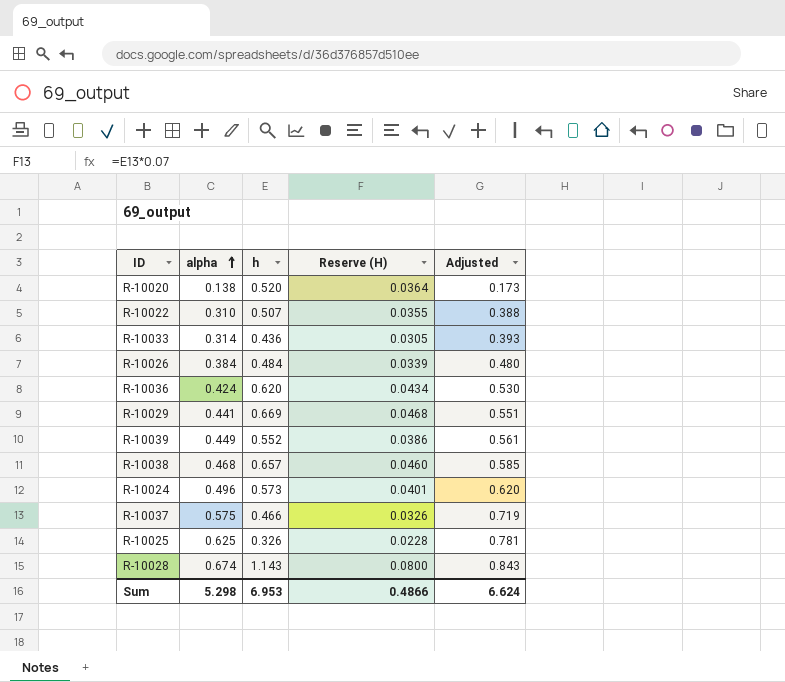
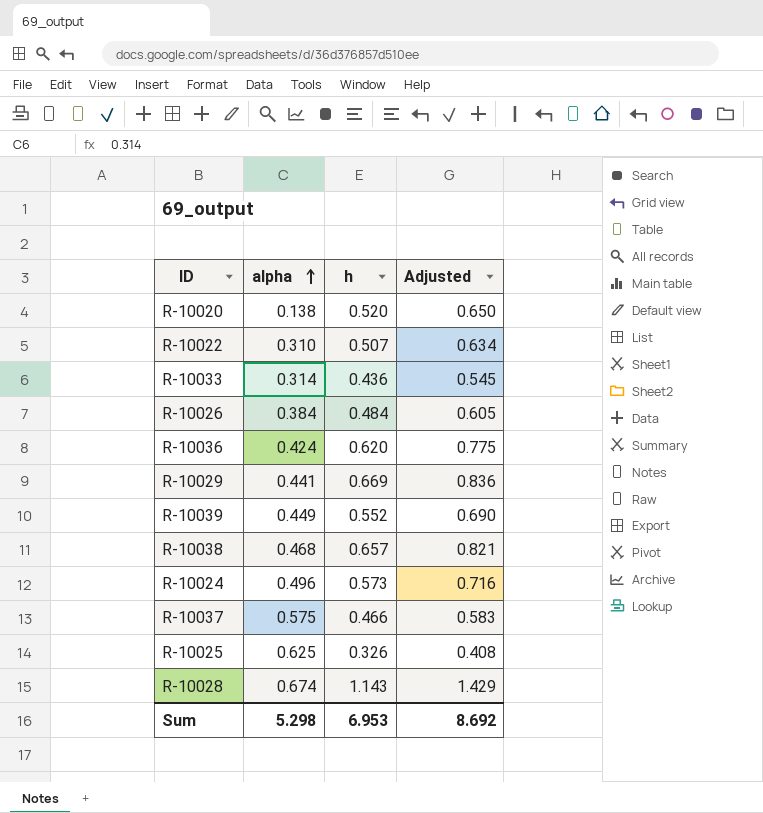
column Reserve (H) | formula: [h] * 0.07 -> none
column Adjusted | formula: [alpha] * 1.25 -> [h] * 1.25
Sum | Adjusted: 6.624 -> 8.692

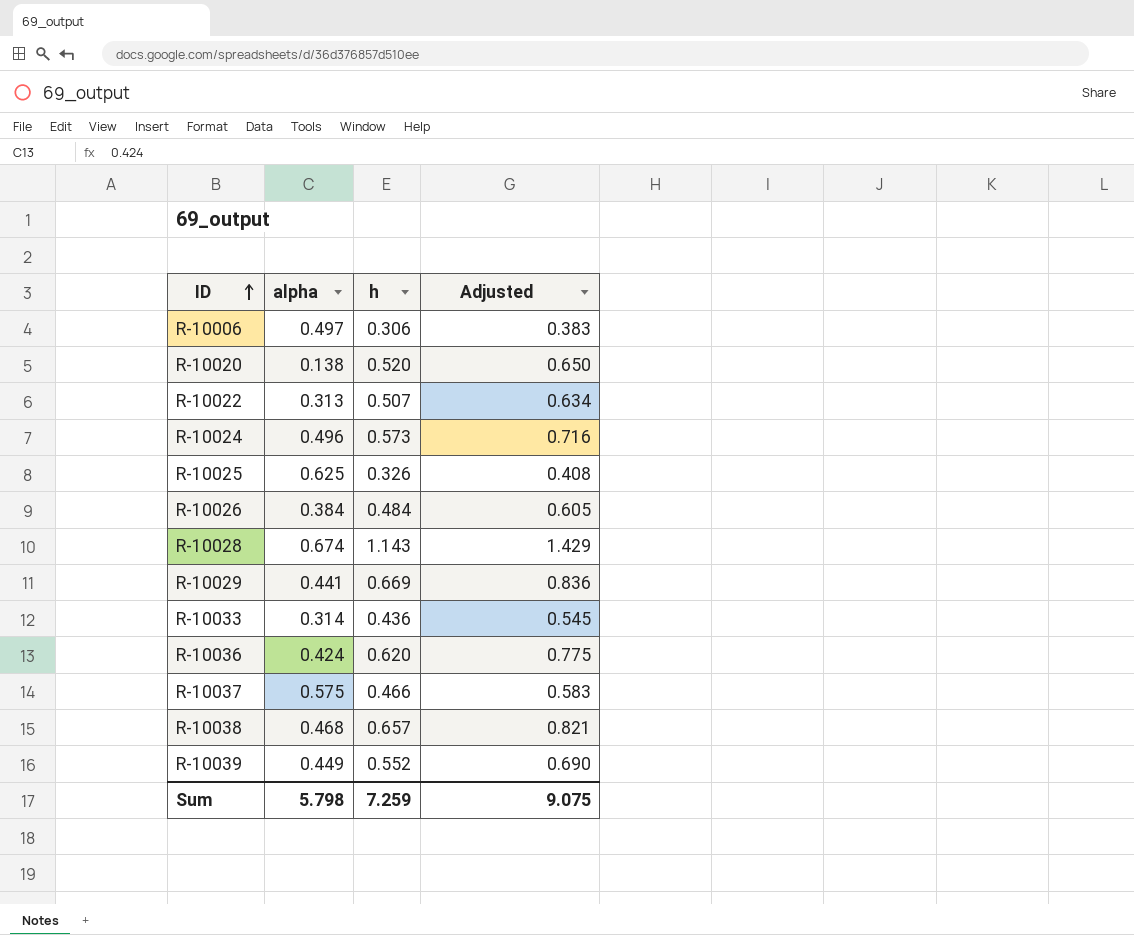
row order: alpha ascending -> ID ascending
row R-10006: none -> 0.497 | 0.306 | 0.383
R-10022 | alpha: 0.310 -> 0.313
Sum | alpha: 5.298 -> 5.798
Sum | h: 6.953 -> 7.259
Sum | Adjusted: 8.692 -> 9.075

